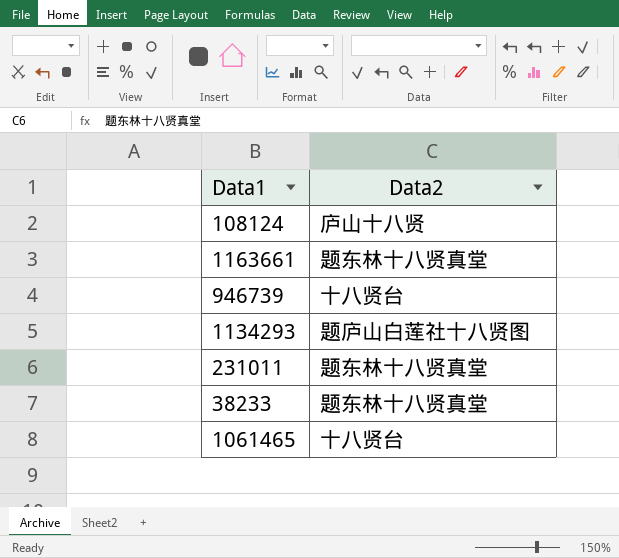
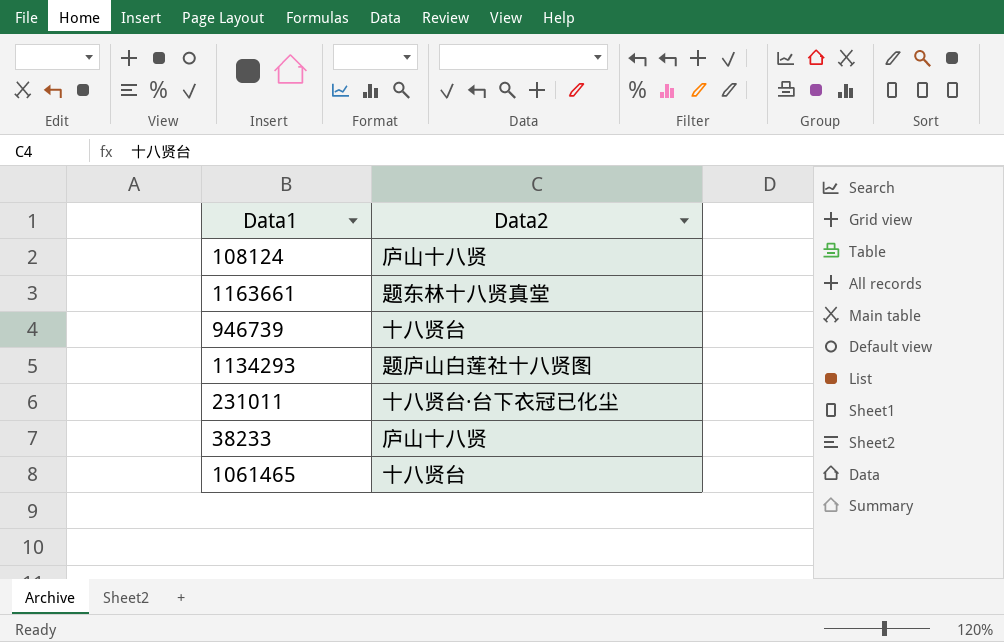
231011 | Data2: 题东林十八贤真堂 -> 十八贤台·台下衣冠已化尘
38233 | Data2: 题东林十八贤真堂 -> 庐山十八贤

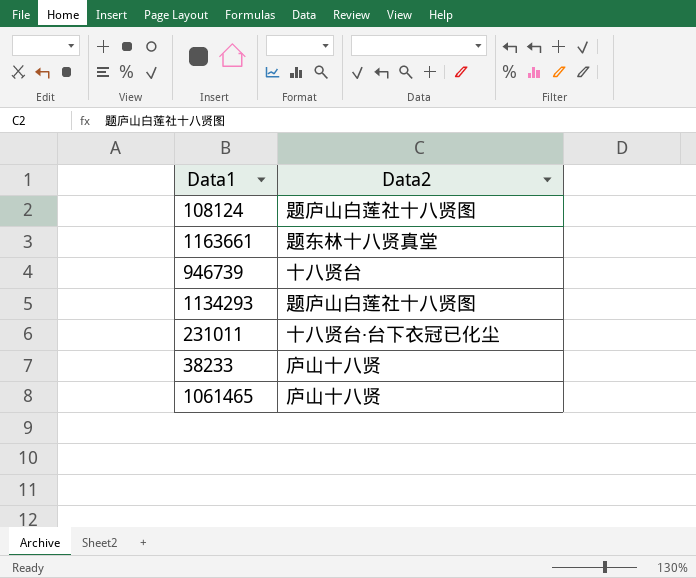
108124 | Data2: 庐山十八贤 -> 题庐山白莲社十八贤图
1061465 | Data2: 十八贤台 -> 庐山十八贤

